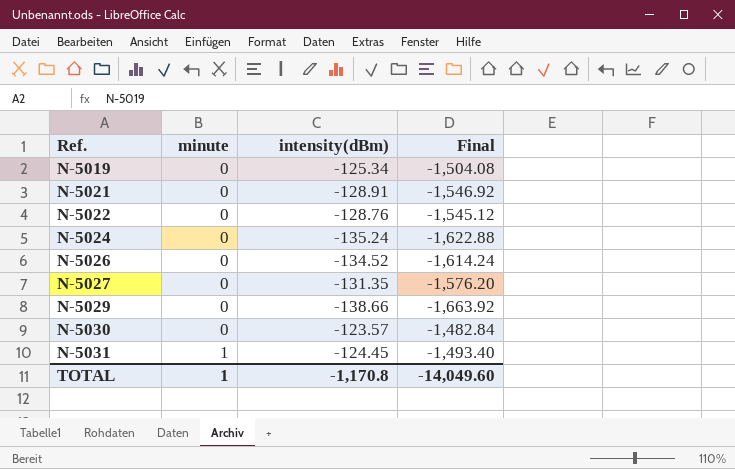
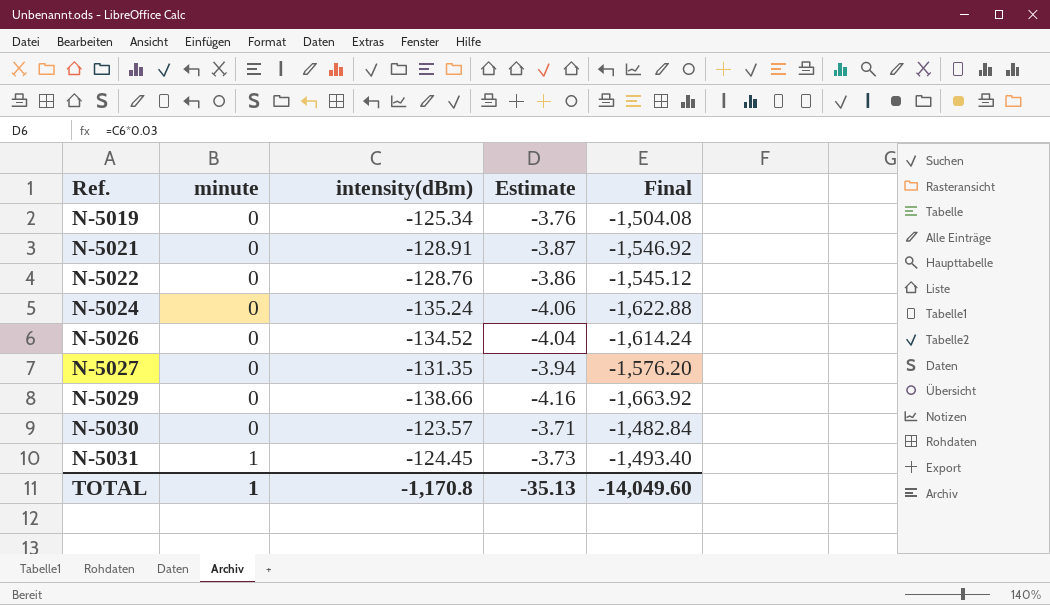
column Estimate | formula: none -> [intensity(dBm)] * 0.03

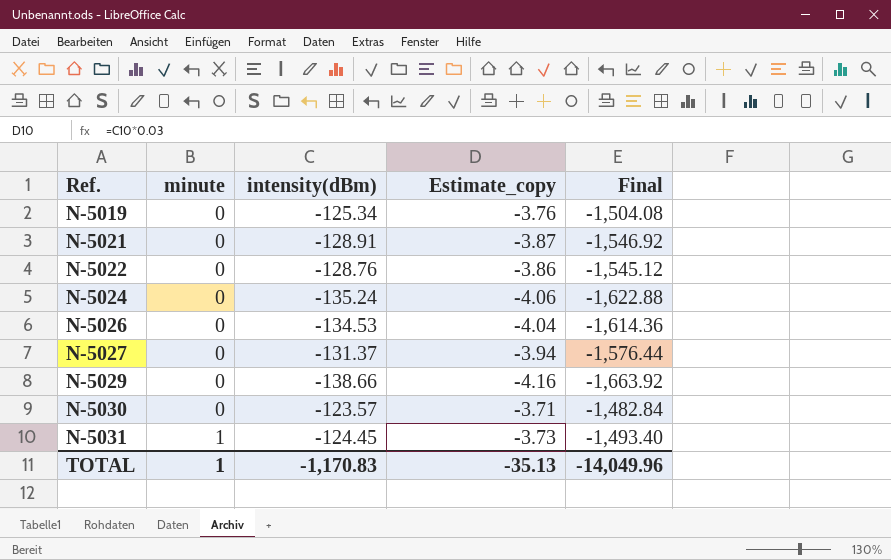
column name: Estimate -> Estimate_copy
N-5026 | intensity(dBm): -134.52 -> -134.53
N-5026 | Final: -1,614.24 -> -1,614.36
N-5027 | intensity(dBm): -131.35 -> -131.37
N-5027 | Final: -1,576.20 -> -1,576.44
TOTAL | intensity(dBm): -1,170.8 -> -1,170.83
TOTAL | Final: -14,049.60 -> -14,049.96

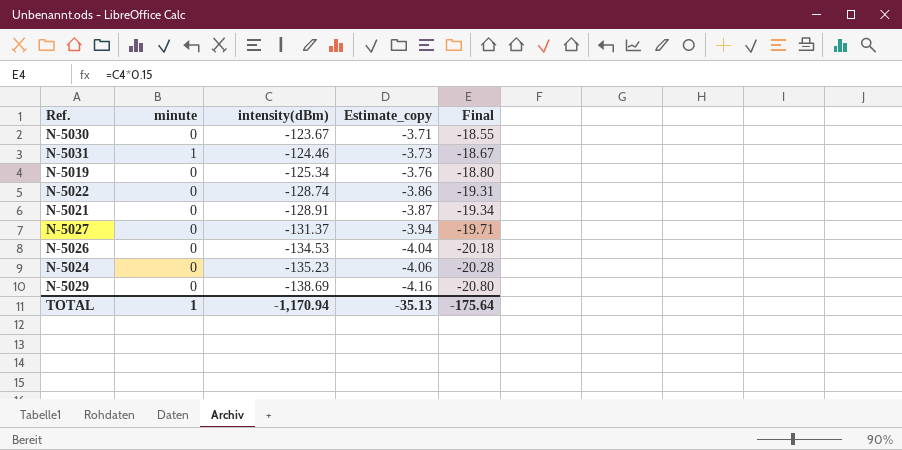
row order: Ref. ascending -> intensity(dBm) descending
column Final | formula: [intensity(dBm)] * 12 -> [intensity(dBm)] * 0.15
N-5030 | intensity(dBm): -123.57 -> -123.67
N-5031 | intensity(dBm): -124.45 -> -124.46
N-5022 | intensity(dBm): -128.76 -> -128.74
N-5024 | intensity(dBm): -135.24 -> -135.23
N-5029 | intensity(dBm): -138.66 -> -138.69
TOTAL | intensity(dBm): -1,170.83 -> -1,170.94
TOTAL | Final: -14,049.96 -> -175.64

